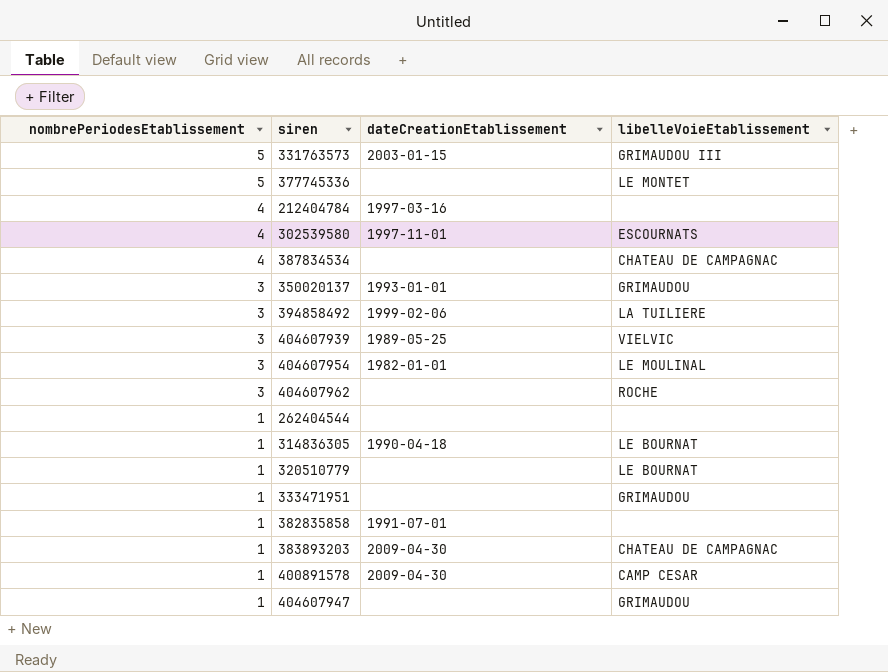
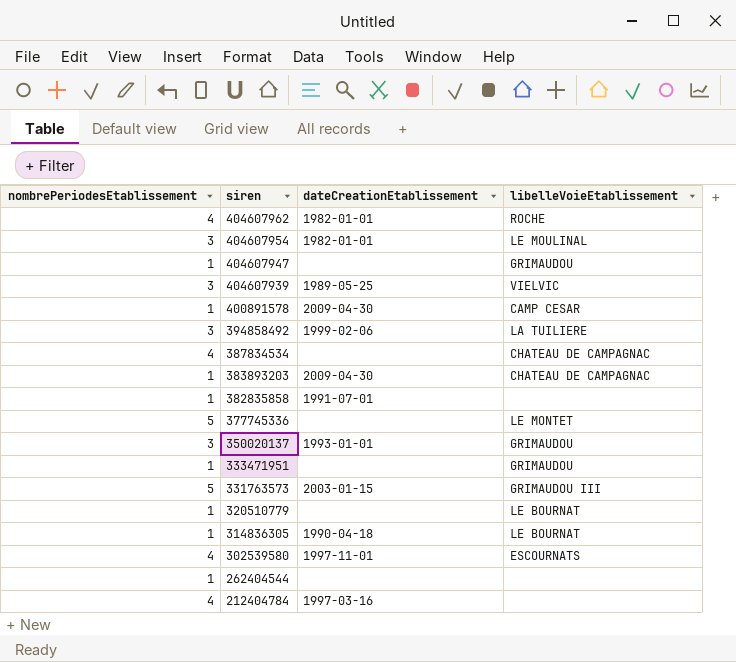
row order: nombrePeriodesEtablissement descending -> siren descending
404607962 | nombrePeriodesEtablissement: 3 -> 4
404607962 | dateCreationEtablissement: none -> 1982-01-01

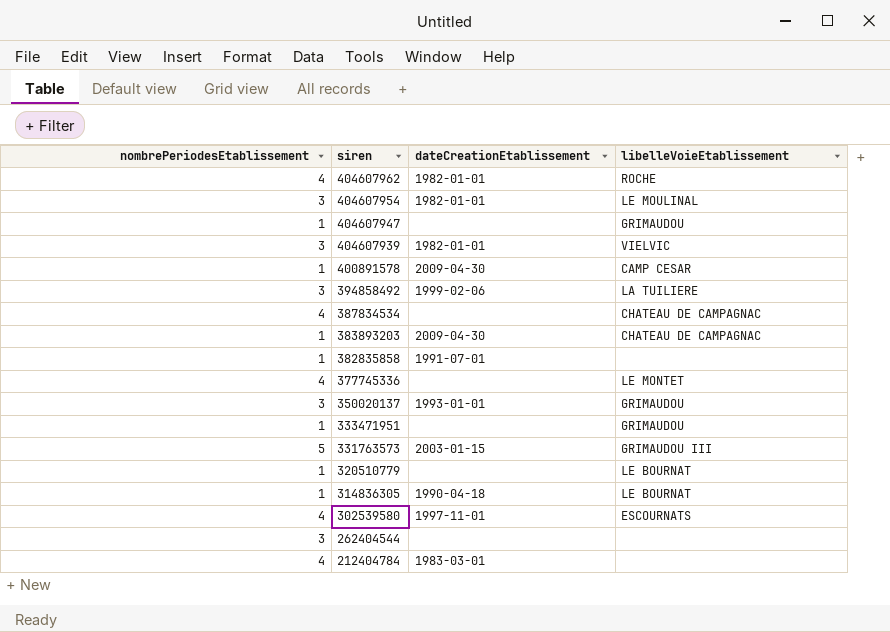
404607939 | dateCreationEtablissement: 1989-05-25 -> 1982-01-01
377745336 | nombrePeriodesEtablissement: 5 -> 4
262404544 | nombrePeriodesEtablissement: 1 -> 3
212404784 | dateCreationEtablissement: 1997-03-16 -> 1983-03-01

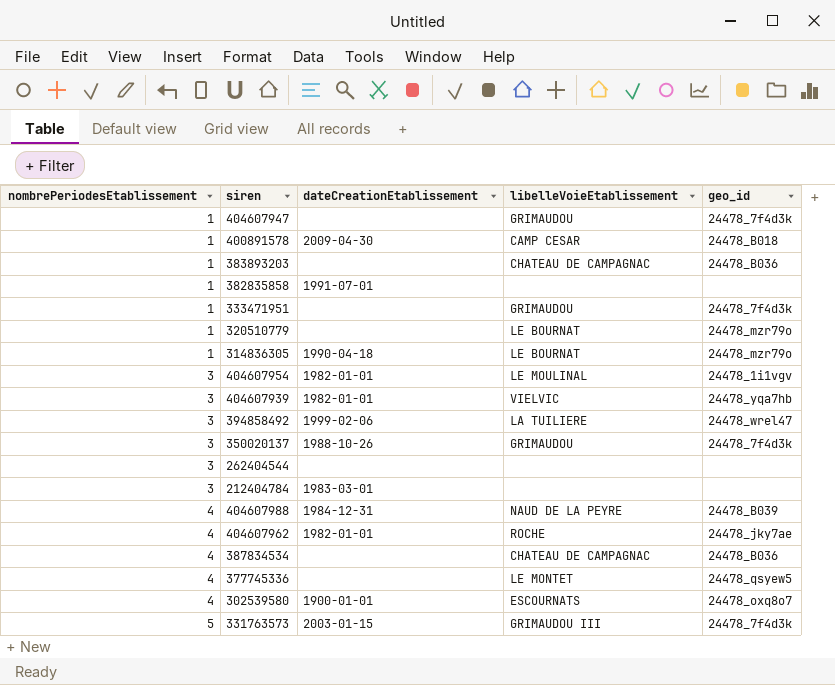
row order: siren descending -> nombrePeriodesEtablissement ascending
column geo_id | position: none -> 5
383893203 | dateCreationEtablissement: 2009-04-30 -> none
350020137 | dateCreationEtablissement: 1993-01-01 -> 1988-10-26
212404784 | nombrePeriodesEtablissement: 4 -> 3
row 404607988: none -> 4 | 1984-12-31 | NAUD DE LA PEYRE | 24478_B039
302539580 | dateCreationEtablissement: 1997-11-01 -> 1900-01-01

